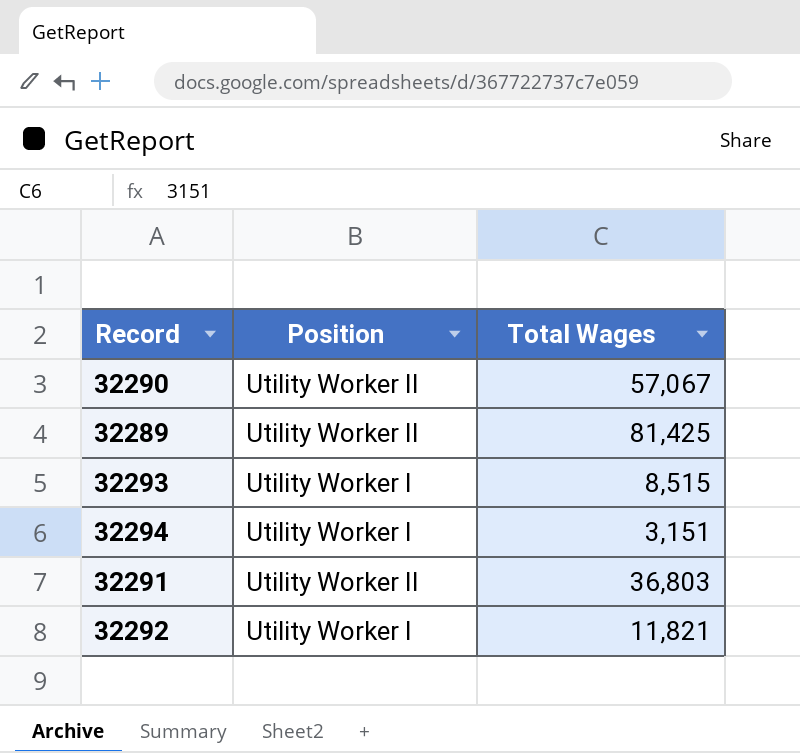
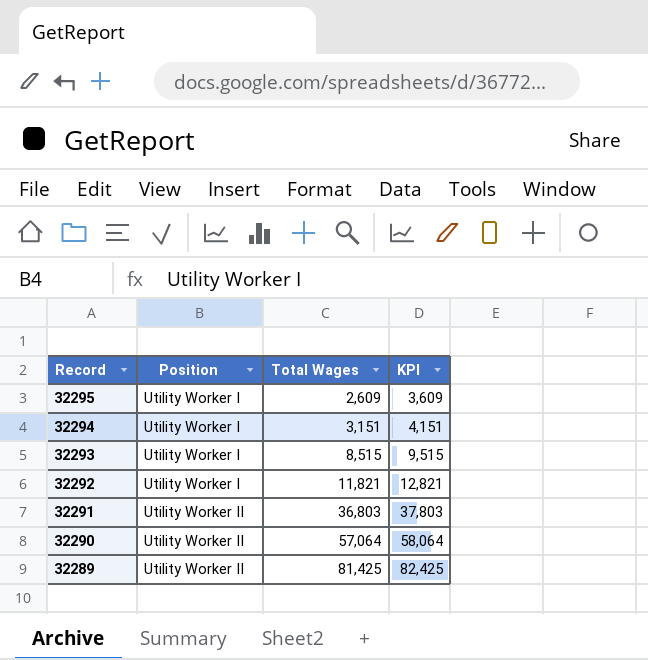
row order: none -> Record descending
column KPI | formula: none -> [Total Wages] + 1000
row 32295: none -> Utility Worker I | 2,609 | 3,609
32290 | Total Wages: 57,067 -> 57,064

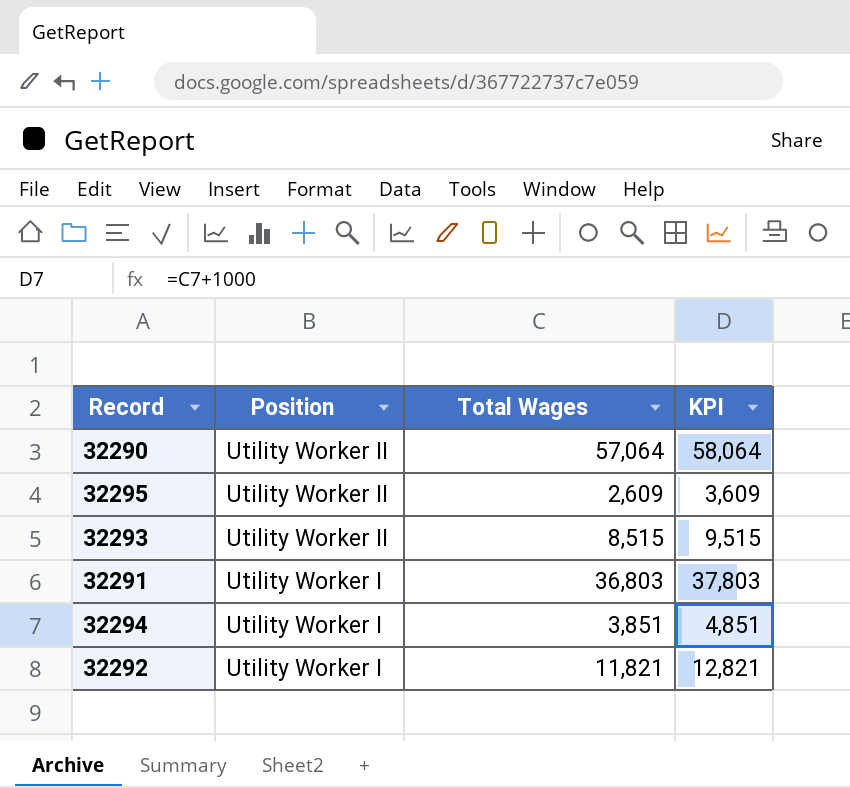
row order: Record descending -> Position descending
row 32289: Utility Worker II | 81,425 | 82,425 -> none
32295 | Position: Utility Worker I -> Utility Worker II
32293 | Position: Utility Worker I -> Utility Worker II
32291 | Position: Utility Worker II -> Utility Worker I
32294 | Total Wages: 3,151 -> 3,851
32294 | KPI: 4,151 -> 4,851

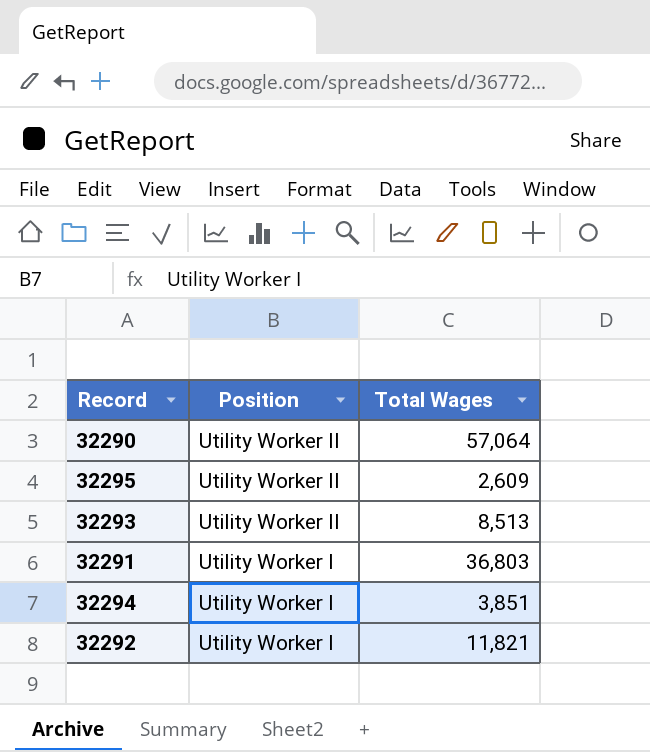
column KPI | formula: [Total Wages] + 1000 -> none
32293 | Total Wages: 8,515 -> 8,513

